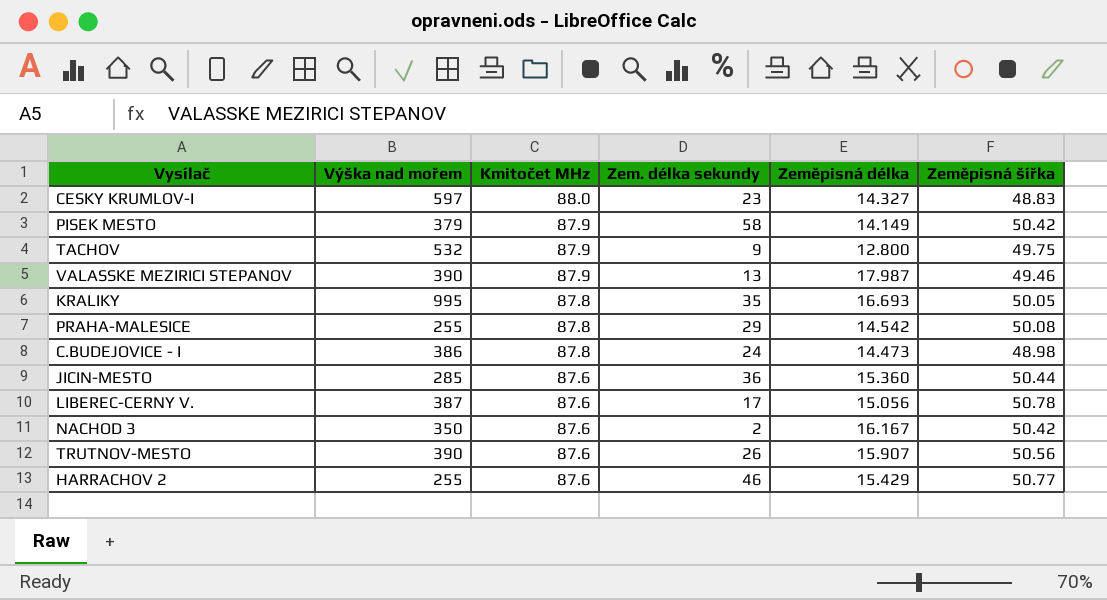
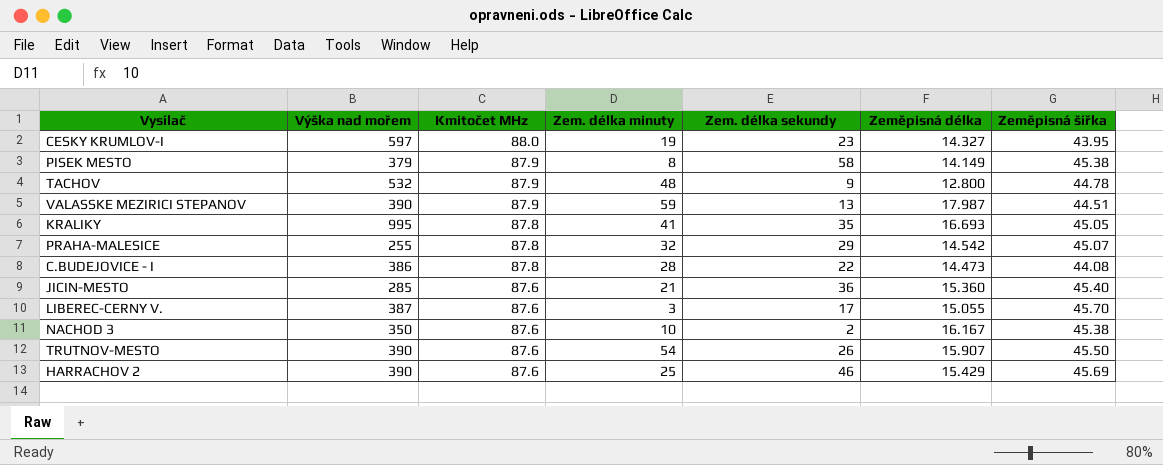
column Zem. délka minuty | position: none -> 4
CESKY KRUMLOV-I | Zeměpisná šířka: 48.83 -> 43.95
PISEK MESTO | Zeměpisná šířka: 50.42 -> 45.38
TACHOV | Zeměpisná šířka: 49.75 -> 44.78
VALASSKE MEZIRICI STEPANOV | Zeměpisná šířka: 49.46 -> 44.51
KRALIKY | Zeměpisná šířka: 50.05 -> 45.05
PRAHA-MALESICE | Zeměpisná šířka: 50.08 -> 45.07
C.BUDEJOVICE - I | Zem. délka sekundy: 24 -> 22
C.BUDEJOVICE - I | Zeměpisná šířka: 48.98 -> 44.08
JICIN-MESTO | Zeměpisná šířka: 50.44 -> 45.40
LIBEREC-CERNY V. | Zeměpisná délka: 15.056 -> 15.055
LIBEREC-CERNY V. | Zeměpisná šířka: 50.78 -> 45.70
NACHOD 3 | Zeměpisná šířka: 50.42 -> 45.38
TRUTNOV-MESTO | Zeměpisná šířka: 50.56 -> 45.50
HARRACHOV 2 | Výška nad mořem: 255 -> 390
HARRACHOV 2 | Zeměpisná šířka: 50.77 -> 45.69

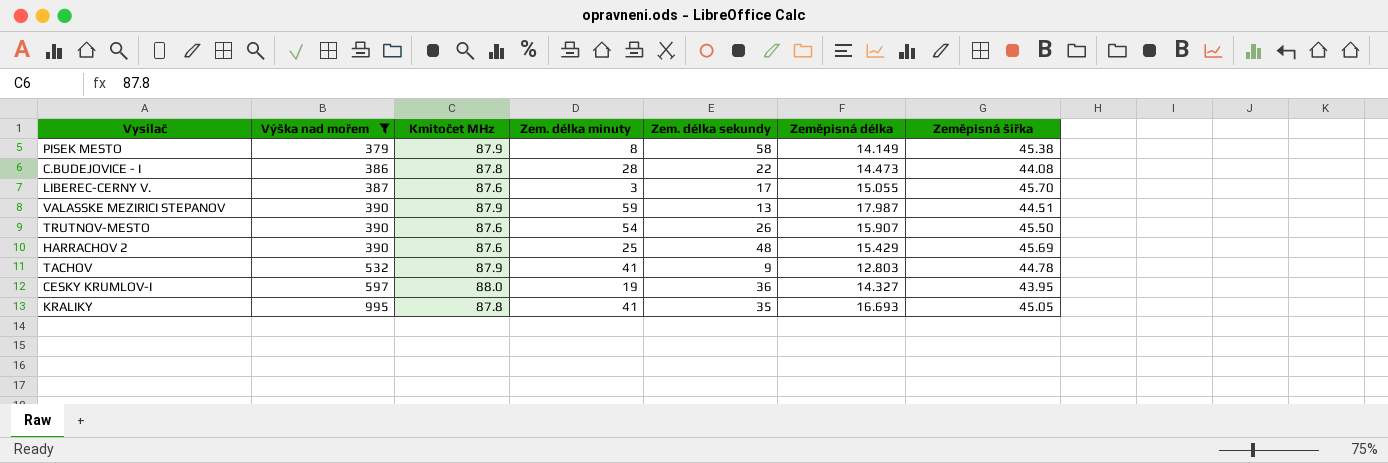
filter: none -> Výška nad mořem >= 379
row order: Kmitočet MHz descending -> Výška nad mořem ascending
HARRACHOV 2 | Zem. délka sekundy: 46 -> 48
TACHOV | Zem. délka minuty: 48 -> 41
TACHOV | Zeměpisná délka: 12.800 -> 12.803
CESKY KRUMLOV-I | Zem. délka sekundy: 23 -> 36

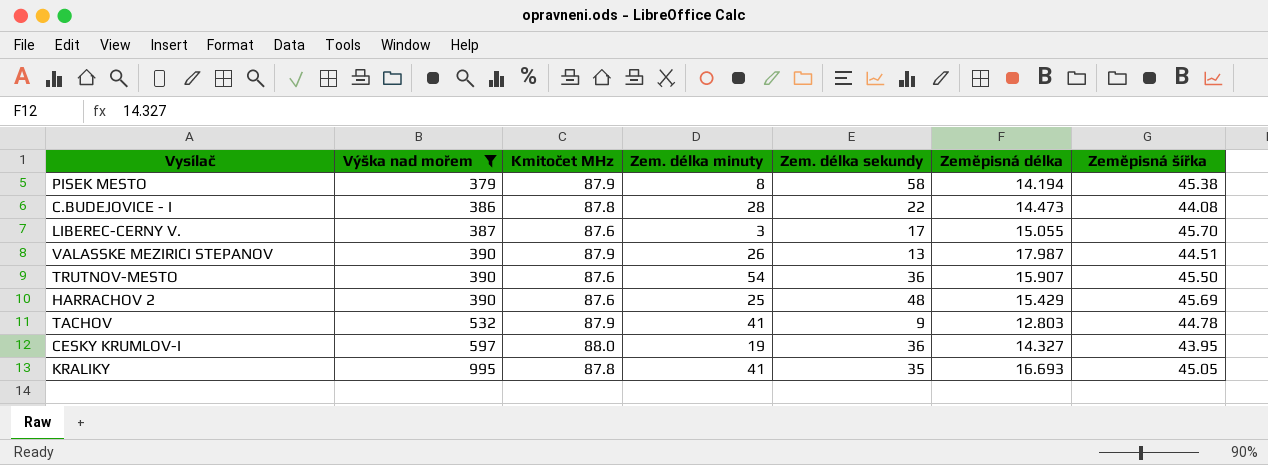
PISEK MESTO | Zeměpisná délka: 14.149 -> 14.194
VALASSKE MEZIRICI STEPANOV | Zem. délka minuty: 59 -> 26
TRUTNOV-MESTO | Zem. délka sekundy: 26 -> 36

